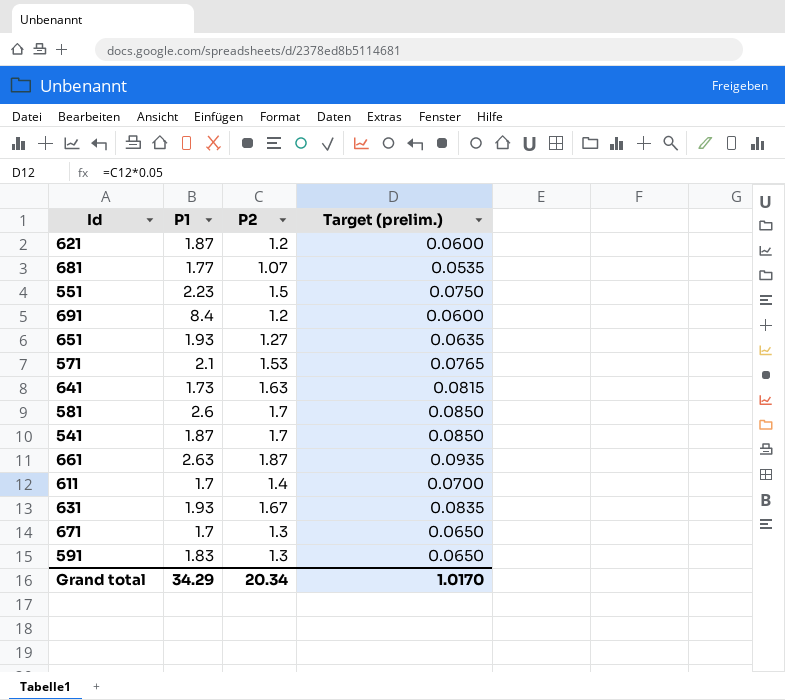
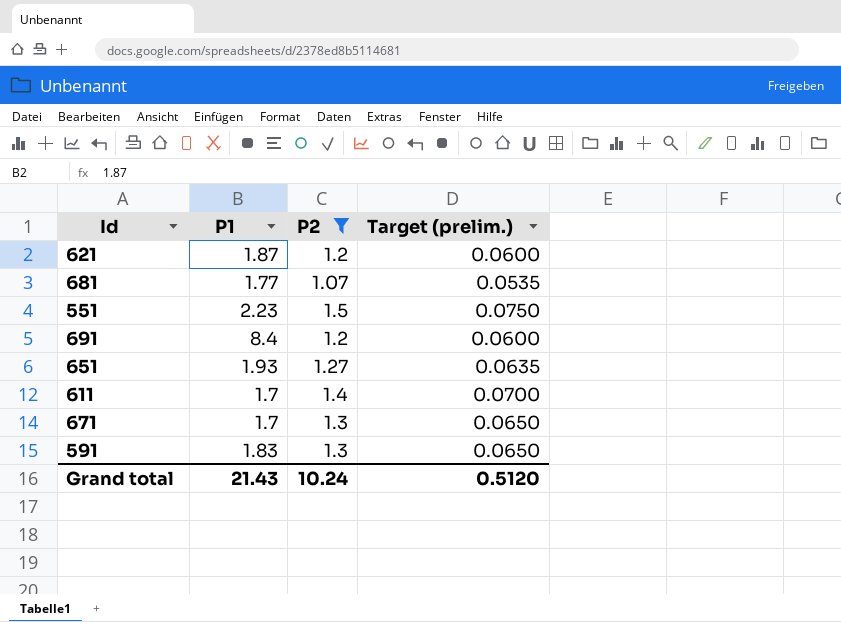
filter: none -> P2 <= 1.5
Grand total | P1: 34.29 -> 21.43
Grand total | P2: 20.34 -> 10.24
Grand total | Target (prelim.): 1.0170 -> 0.5120

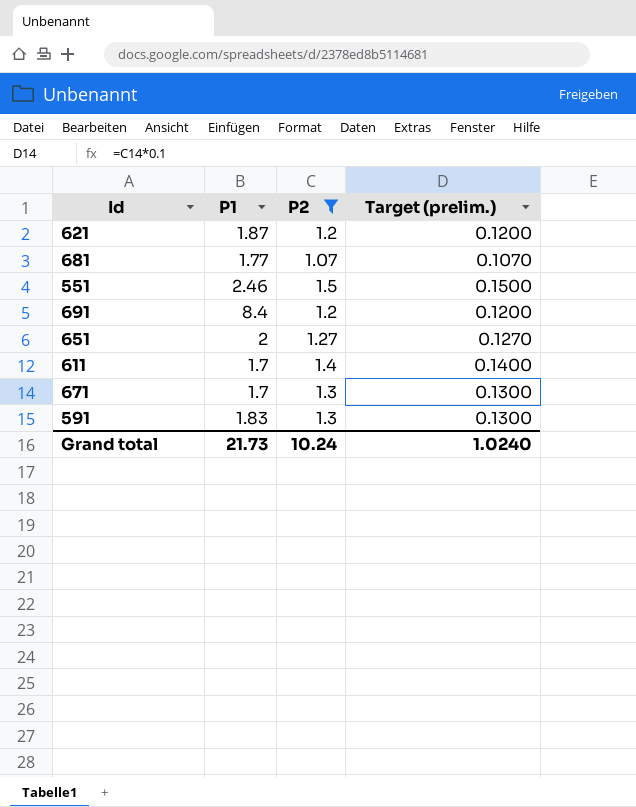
column Target (prelim.) | formula: [P2] * 0.05 -> [P2] * 0.1
551 | P1: 2.23 -> 2.46
651 | P1: 1.93 -> 2
Grand total | P1: 21.43 -> 21.73
Grand total | Target (prelim.): 0.5120 -> 1.0240

